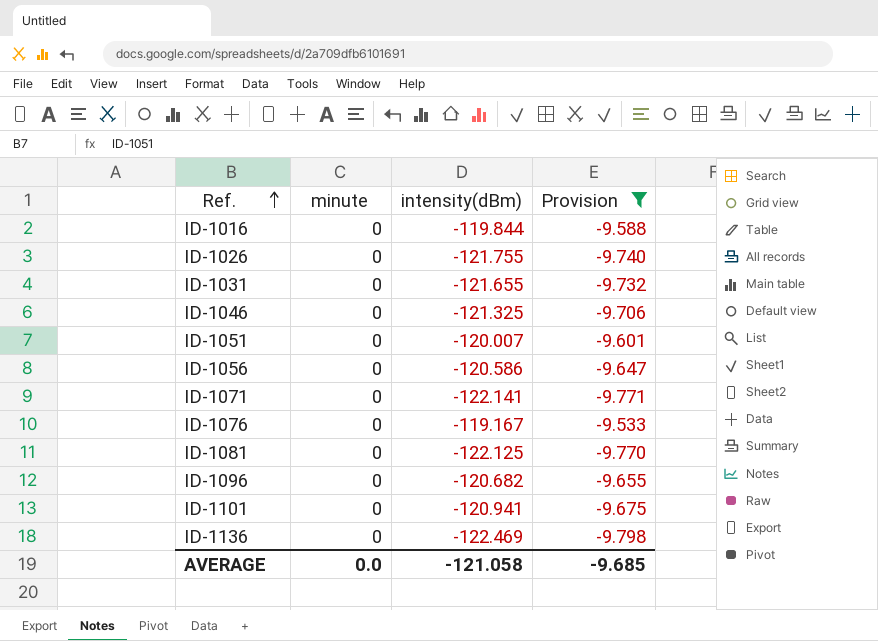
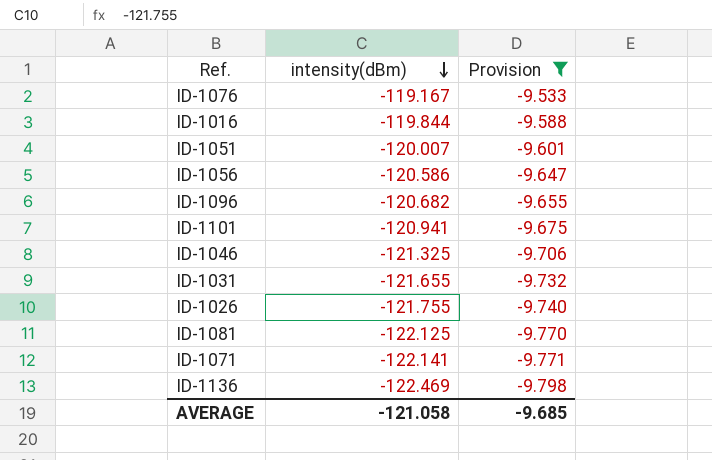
row order: Ref. ascending -> intensity(dBm) descending
column minute | position: 2 -> none

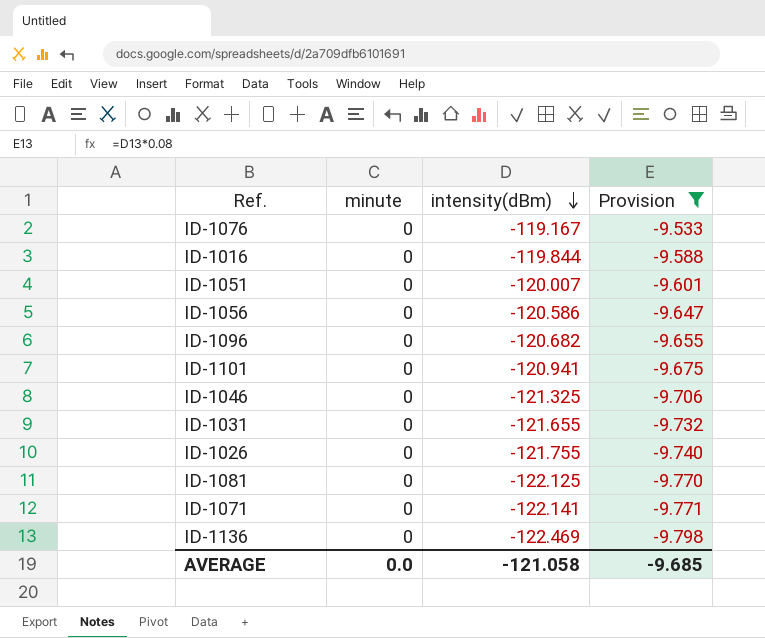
column minute | position: none -> 2

